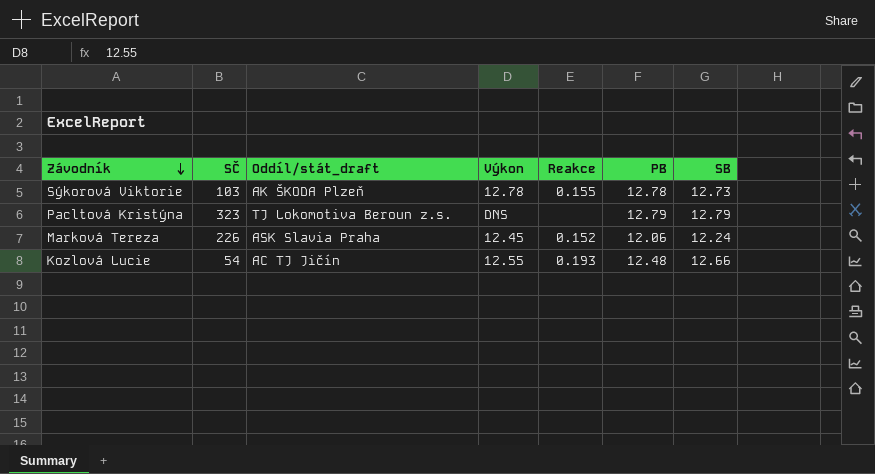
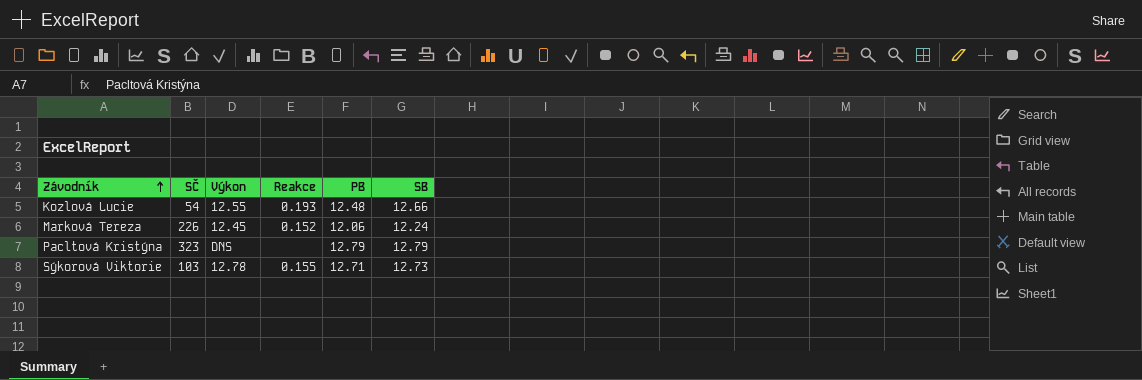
row order: Závodník descending -> Závodník ascending
column Oddíl/stát_draft | position: 3 -> none
Sýkorová Viktorie | PB: 12.78 -> 12.71

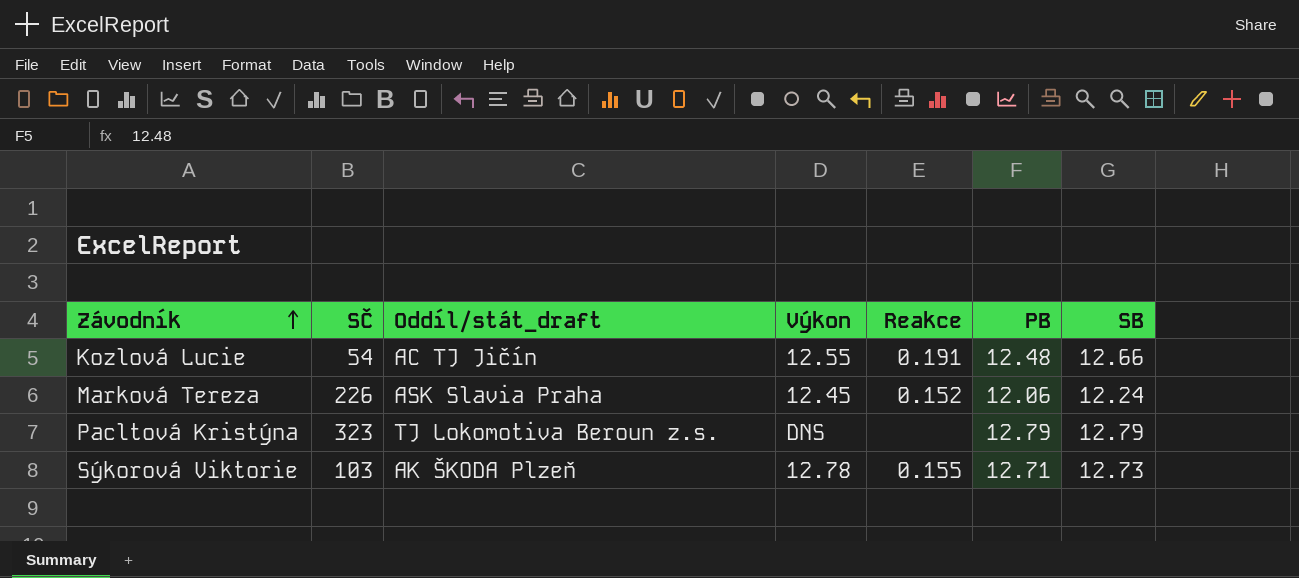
column Oddíl/stát_draft | position: none -> 3
Kozlová Lucie | Reakce: 0.193 -> 0.191

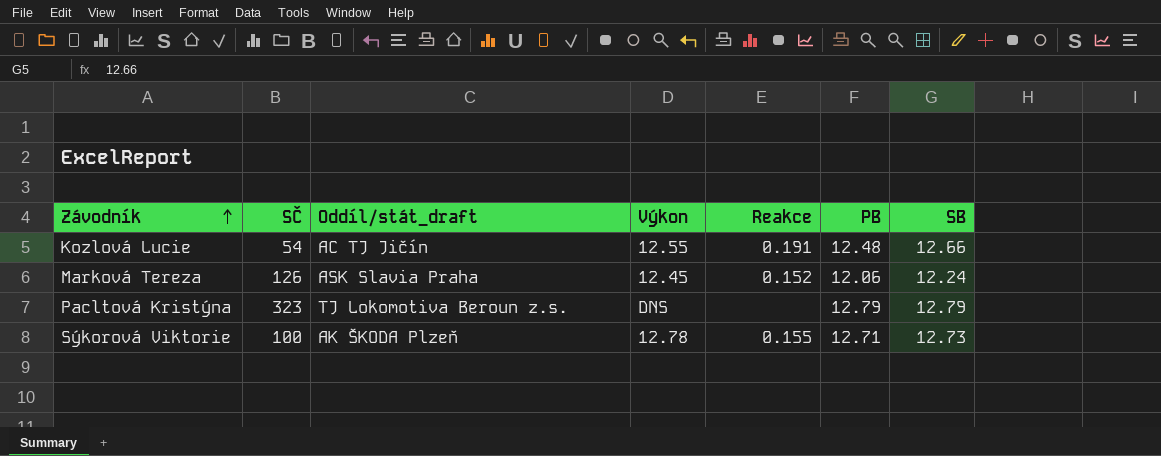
Marková Tereza | SČ: 226 -> 126
Sýkorová Viktorie | SČ: 103 -> 100

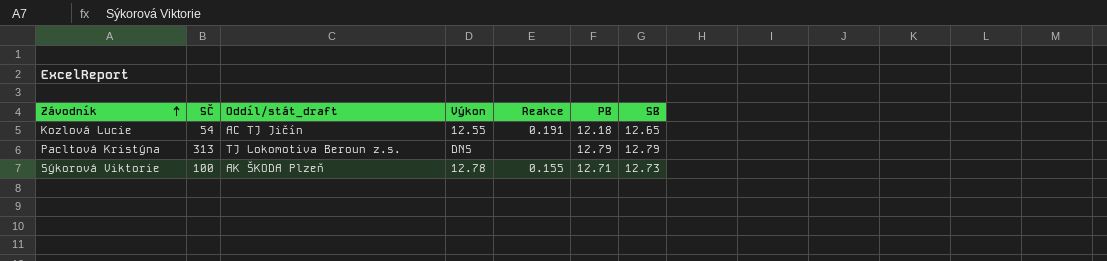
row Marková Tereza: 126 | ASK Slavia Praha | 12.45 | 0.152 | 12.06 | 12.24 -> none
Kozlová Lucie | PB: 12.48 -> 12.18
Kozlová Lucie | SB: 12.66 -> 12.65
Pacltová Kristýna | SČ: 323 -> 313

